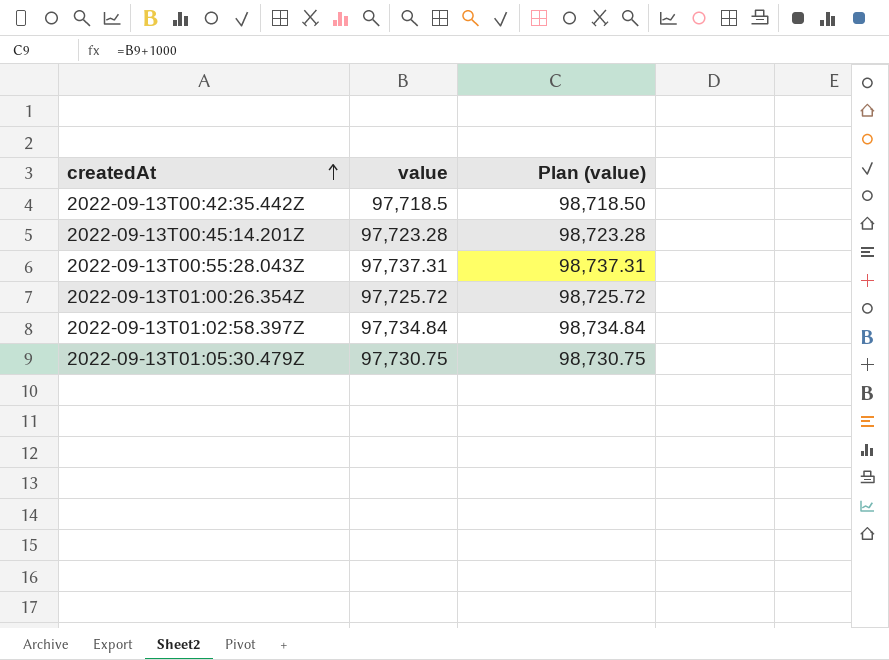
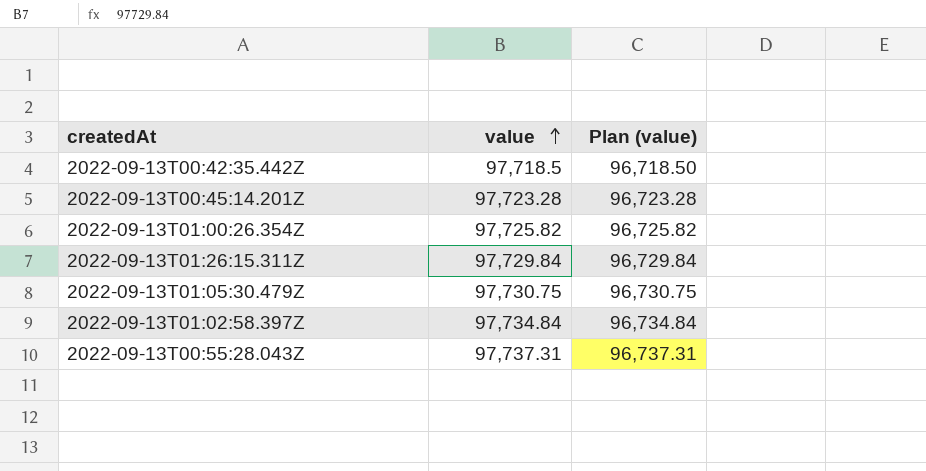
row order: createdAt ascending -> value ascending
column Plan (value) | formula: [value] + 1000 -> [value] - 1000
2022-09-13T01:00:26.354Z | value: 97,725.72 -> 97,725.82
row 2022-09-13T01:26:15.311Z: none -> 97,729.84 | 96,729.84

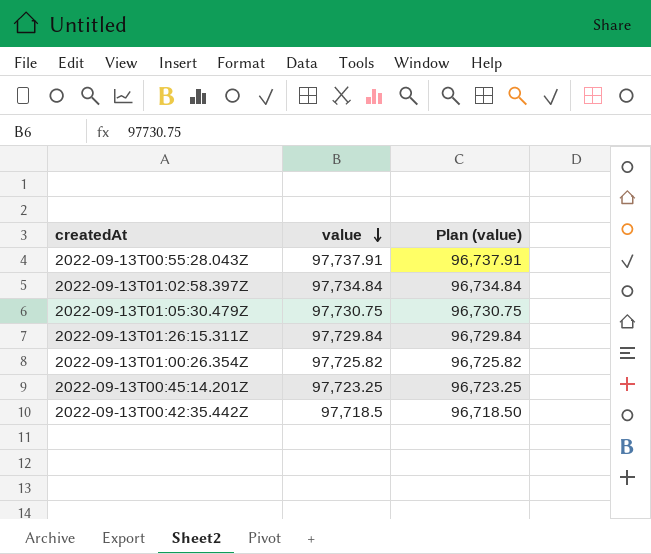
row order: value ascending -> value descending
2022-09-13T00:55:28.043Z | value: 97,737.31 -> 97,737.91
2022-09-13T00:55:28.043Z | Plan (value): 96,737.31 -> 96,737.91
2022-09-13T00:45:14.201Z | value: 97,723.28 -> 97,723.25
2022-09-13T00:45:14.201Z | Plan (value): 96,723.28 -> 96,723.25

